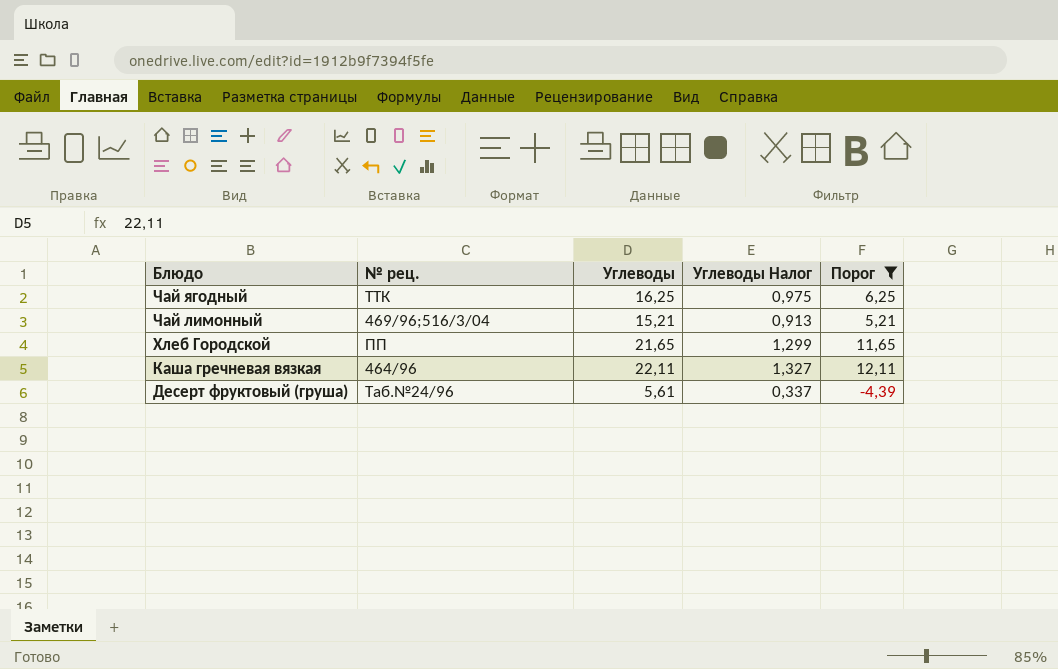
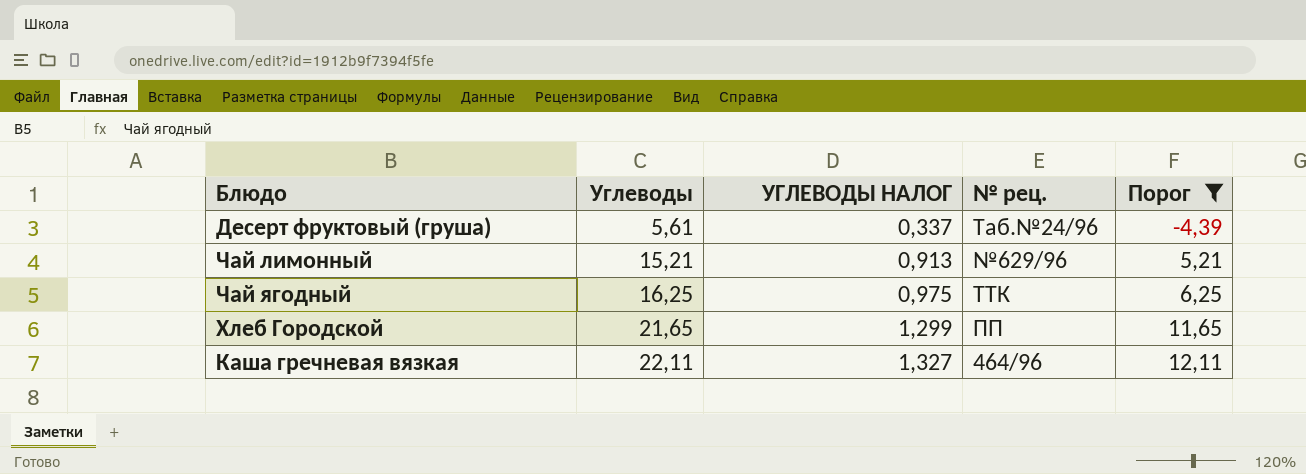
row order: Блюдо descending -> Углеводы ascending
column name: Углеводы Налог -> УГЛЕВОДЫ НАЛОГ
column № рец. | position: 2 -> 4
Чай лимонный | № рец.: 469/96;516/3/04 -> №629/96

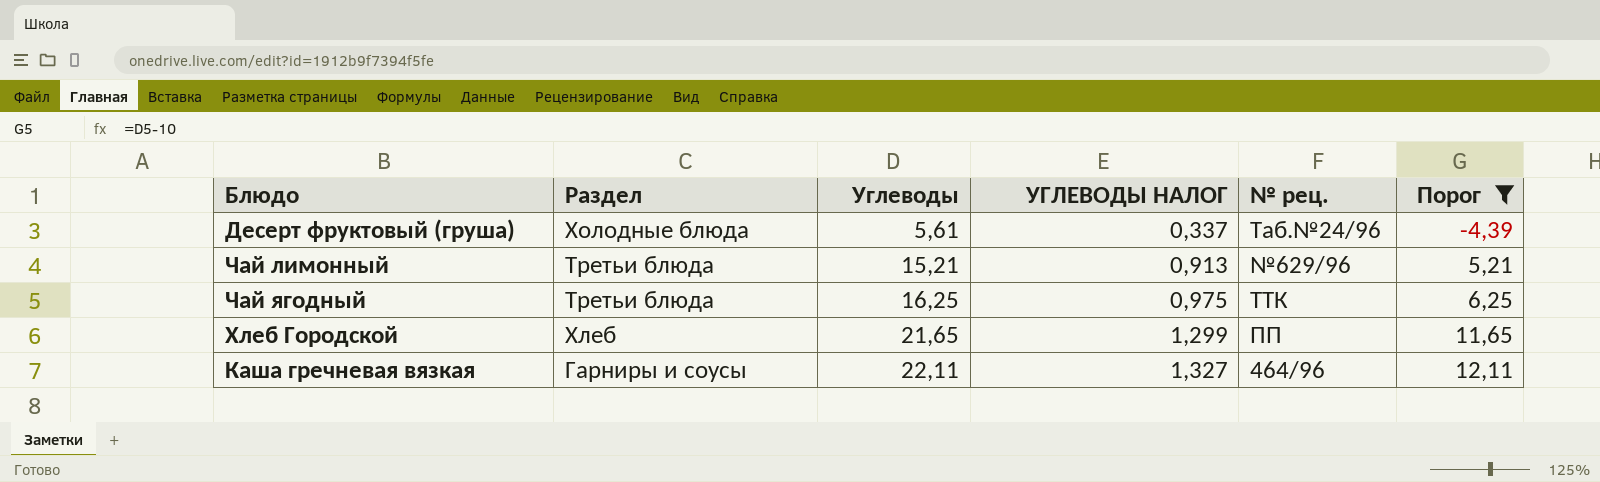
column Раздел | position: none -> 2

